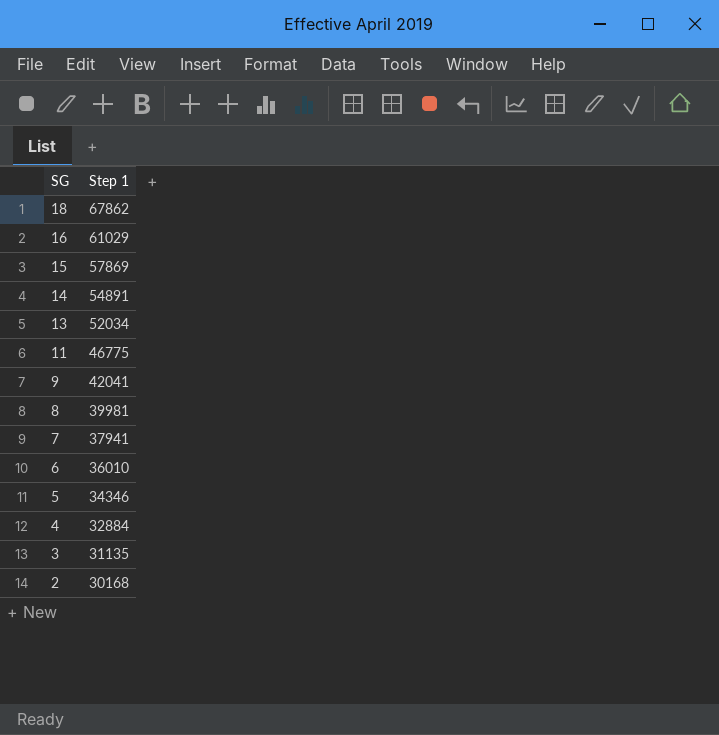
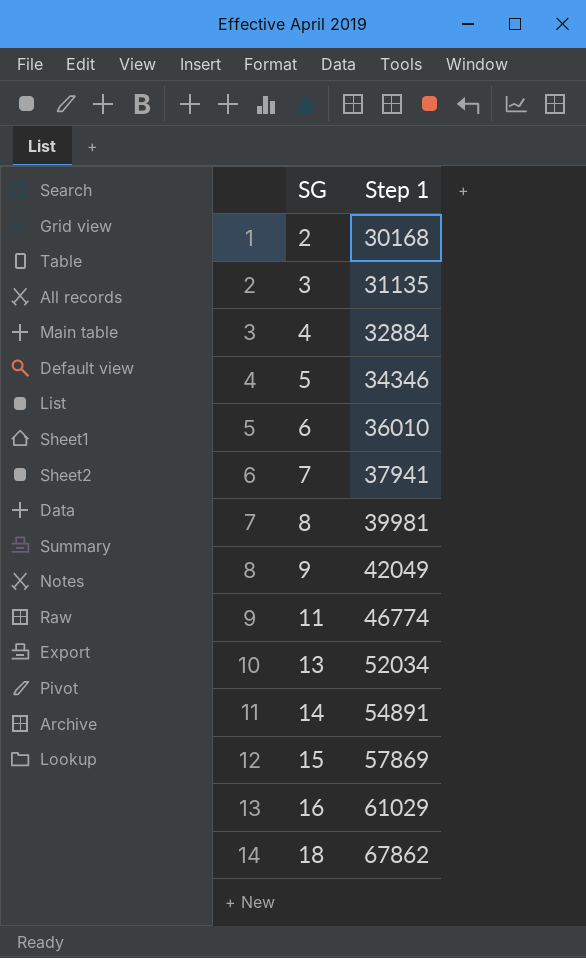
row order: SG descending -> SG ascending
9 | Step 1: 42041 -> 42049
11 | Step 1: 46775 -> 46774

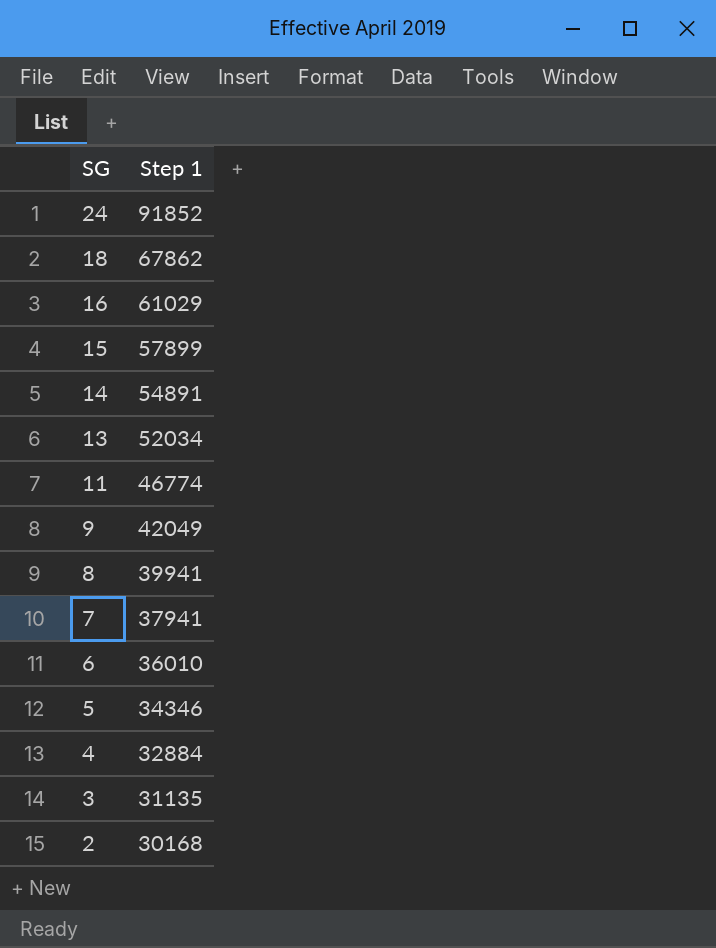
row order: SG ascending -> SG descending
row 24: none -> 91852
15 | Step 1: 57869 -> 57899
8 | Step 1: 39981 -> 39941

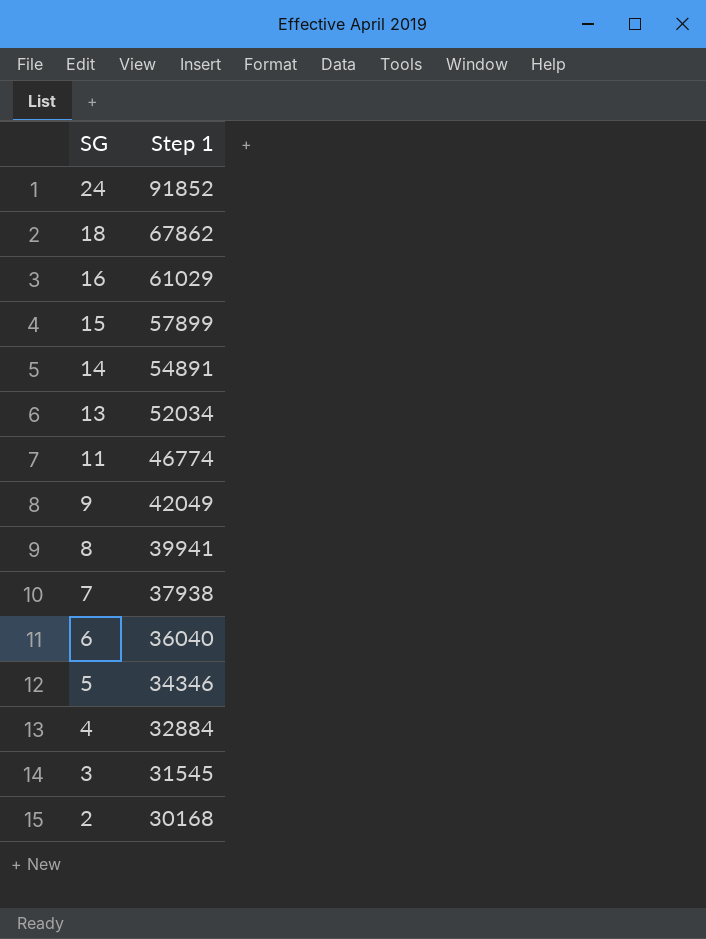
7 | Step 1: 37941 -> 37938
6 | Step 1: 36010 -> 36040
3 | Step 1: 31135 -> 31545

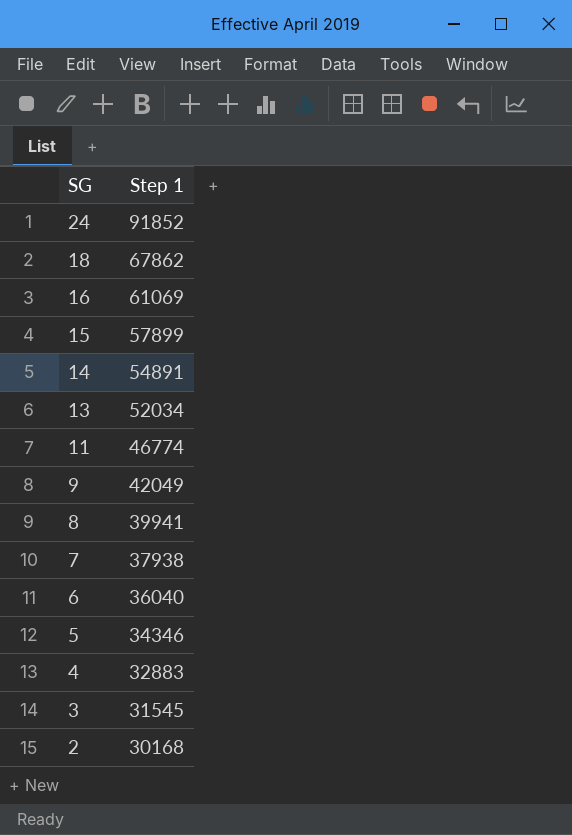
16 | Step 1: 61029 -> 61069
4 | Step 1: 32884 -> 32883

